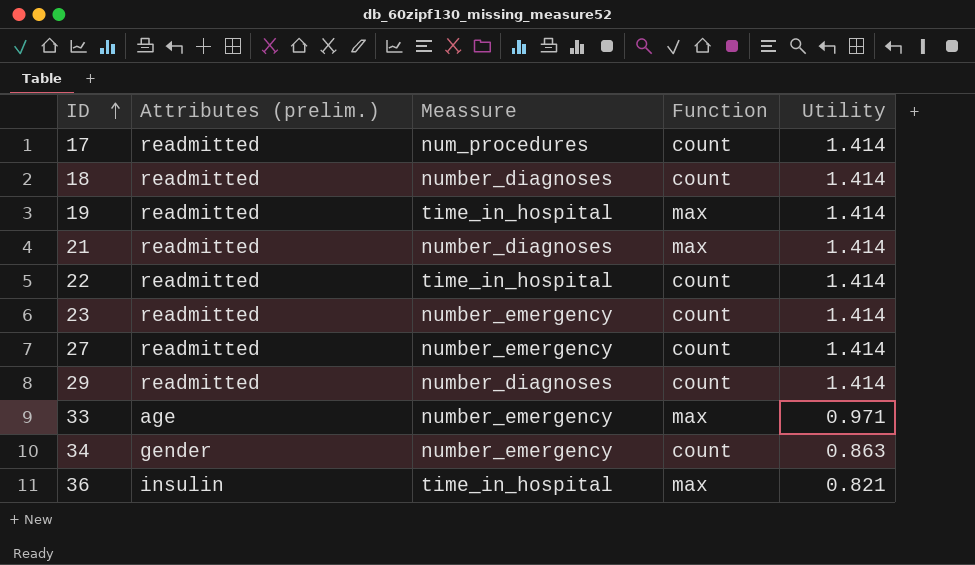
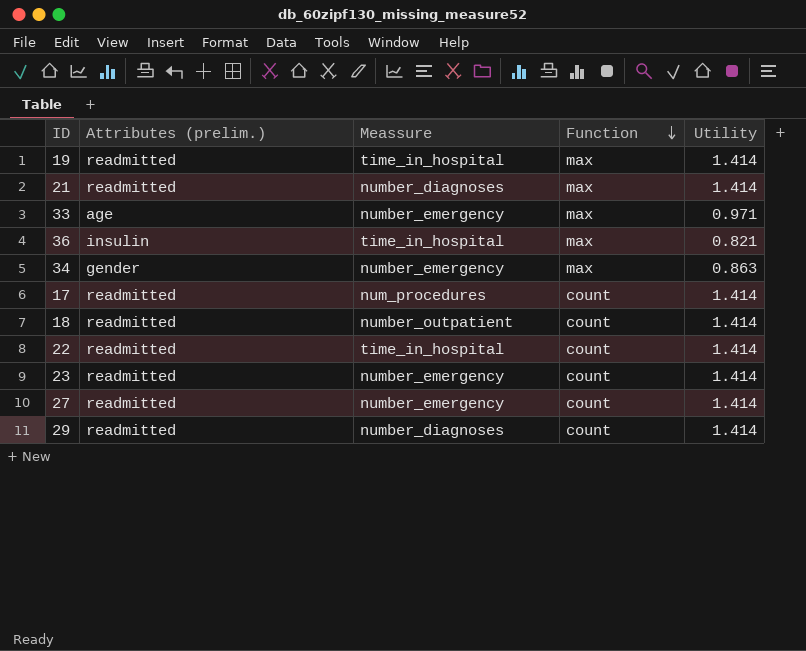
row order: ID ascending -> Function descending
34 | Function: count -> max
18 | Meassure: number_diagnoses -> number_outpatient

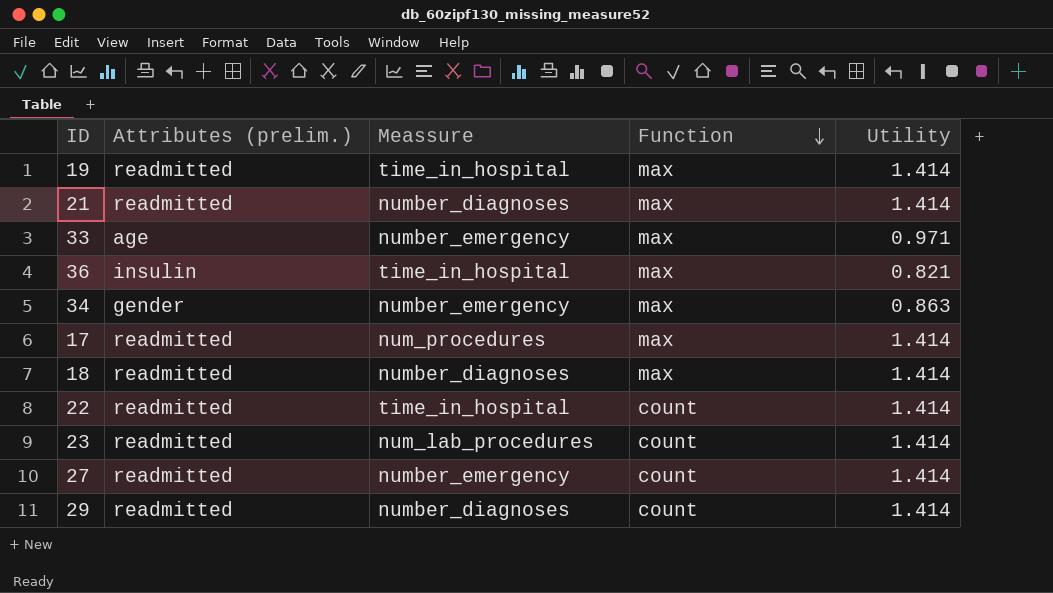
17 | Function: count -> max
18 | Meassure: number_outpatient -> number_diagnoses
18 | Function: count -> max
23 | Meassure: number_emergency -> num_lab_procedures

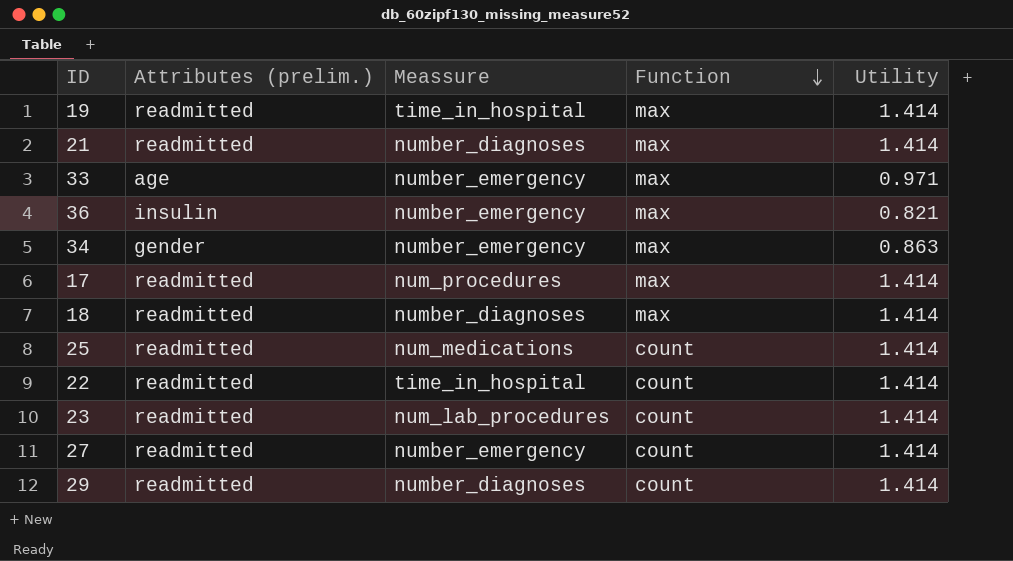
36 | Meassure: time_in_hospital -> number_emergency
row 25: none -> readmitted | num_medications | count | 1.414

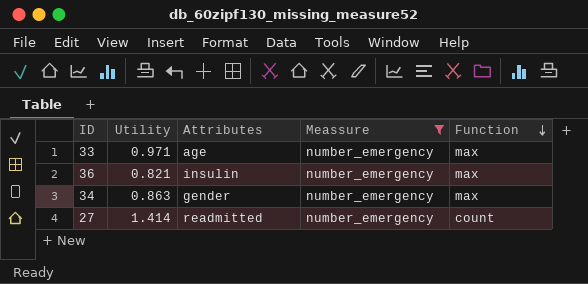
filter: none -> Meassure = number_emergency
column Utility | position: 5 -> 2
column name: Attributes (prelim.) -> Attributes

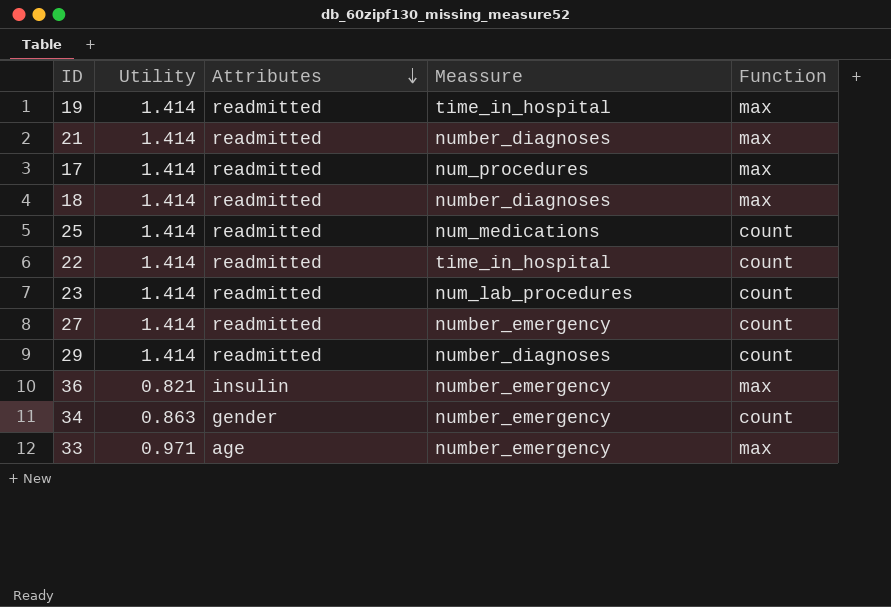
filter: Meassure = number_emergency -> none
row order: Function descending -> Attributes descending
34 | Function: max -> count

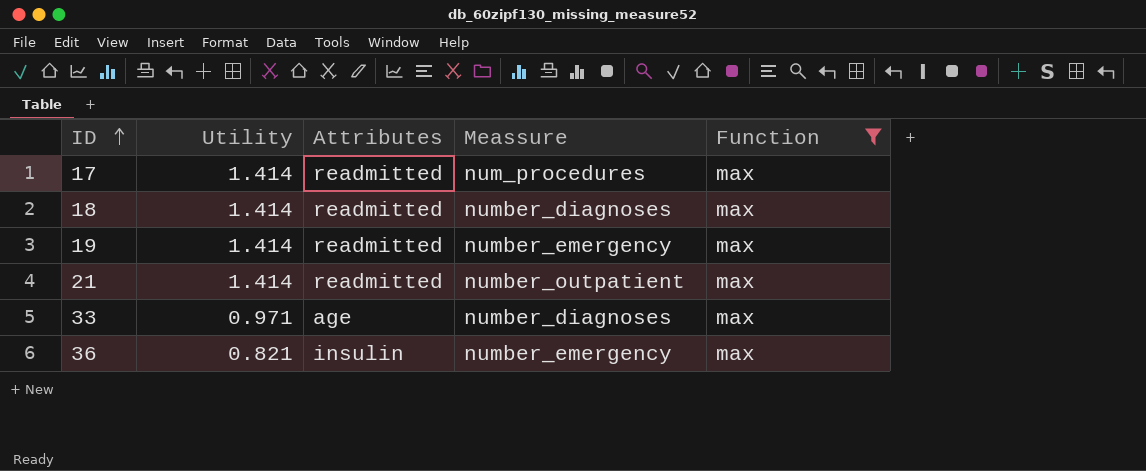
filter: none -> Function = max
row order: Attributes descending -> ID ascending
19 | Meassure: time_in_hospital -> number_emergency
21 | Meassure: number_diagnoses -> number_outpatient
33 | Meassure: number_emergency -> number_diagnoses

